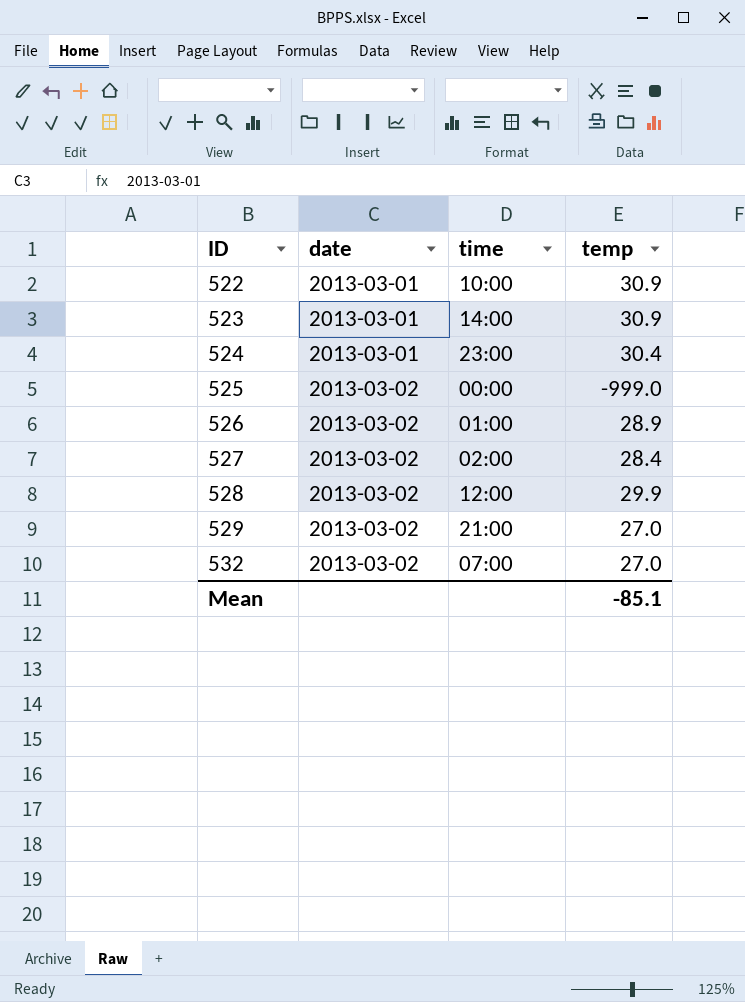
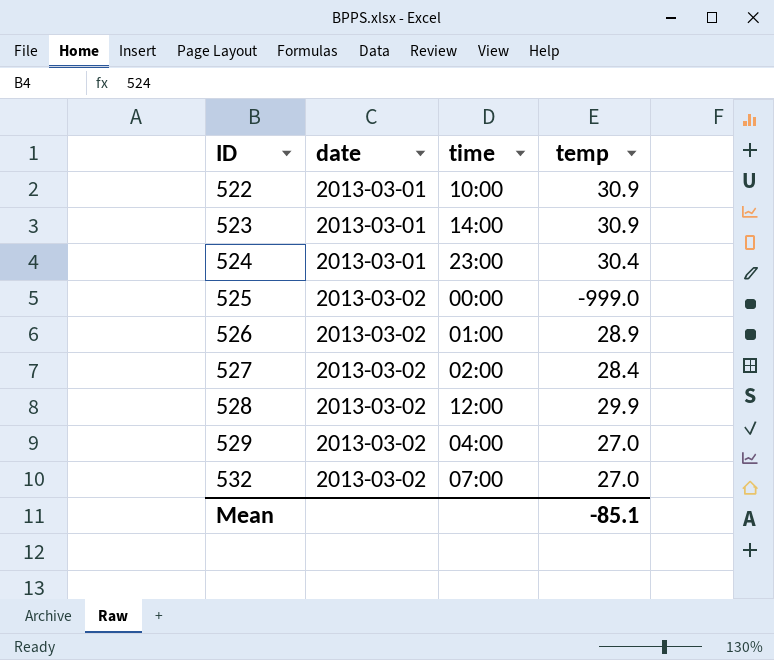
529 | time: 21:00 -> 04:00

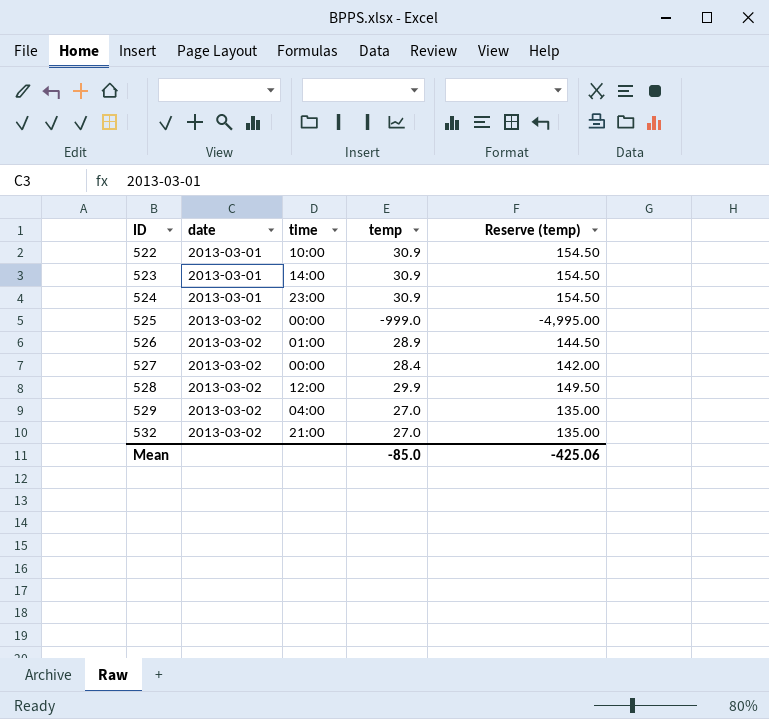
column Reserve (temp) | formula: none -> [temp] * 5
524 | temp: 30.4 -> 30.9
527 | time: 02:00 -> 00:00
532 | time: 07:00 -> 21:00
Mean | temp: -85.1 -> -85.0

